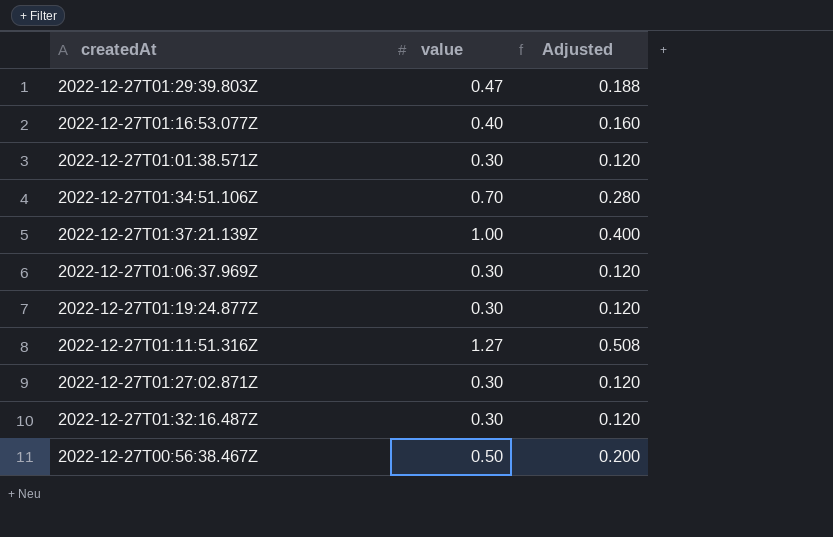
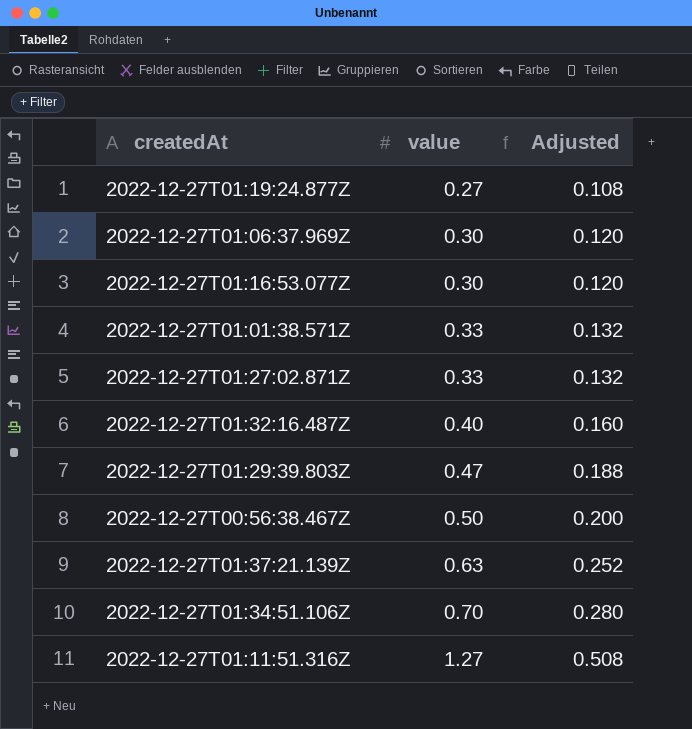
row order: none -> value ascending
2022-12-27T01:19:24.877Z | value: 0.30 -> 0.27
2022-12-27T01:19:24.877Z | Adjusted: 0.120 -> 0.108
2022-12-27T01:16:53.077Z | value: 0.40 -> 0.30
2022-12-27T01:16:53.077Z | Adjusted: 0.160 -> 0.120
2022-12-27T01:01:38.571Z | value: 0.30 -> 0.33
2022-12-27T01:01:38.571Z | Adjusted: 0.120 -> 0.132
2022-12-27T01:27:02.871Z | value: 0.30 -> 0.33
2022-12-27T01:27:02.871Z | Adjusted: 0.120 -> 0.132
2022-12-27T01:32:16.487Z | value: 0.30 -> 0.40
2022-12-27T01:32:16.487Z | Adjusted: 0.120 -> 0.160
2022-12-27T01:37:21.139Z | value: 1.00 -> 0.63
2022-12-27T01:37:21.139Z | Adjusted: 0.400 -> 0.252

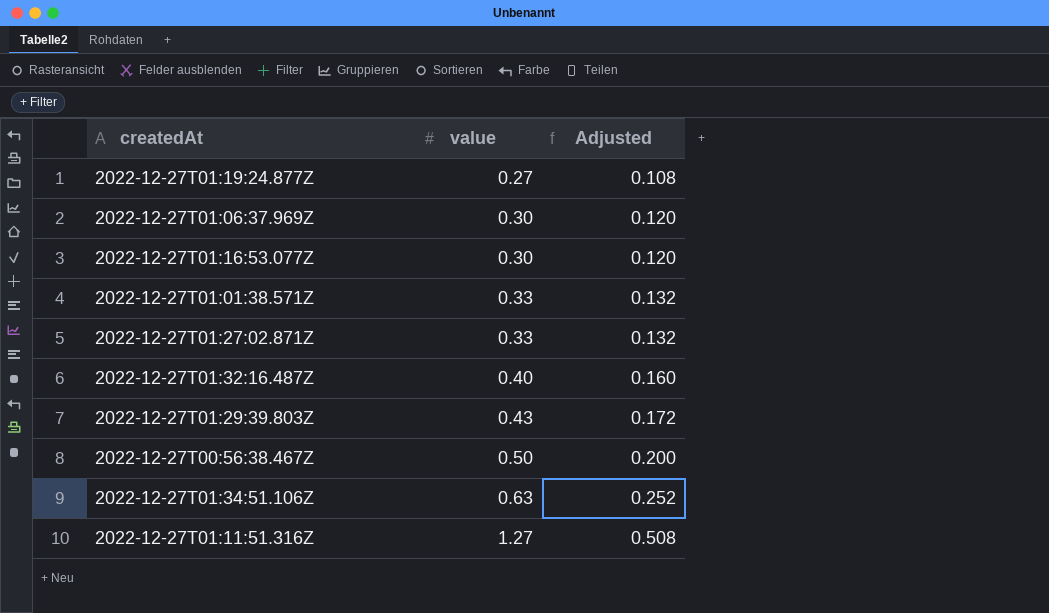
row 2022-12-27T01:37:21.139Z: 0.63 | 0.252 -> none
2022-12-27T01:29:39.803Z | value: 0.47 -> 0.43
2022-12-27T01:29:39.803Z | Adjusted: 0.188 -> 0.172
2022-12-27T01:34:51.106Z | value: 0.70 -> 0.63
2022-12-27T01:34:51.106Z | Adjusted: 0.280 -> 0.252

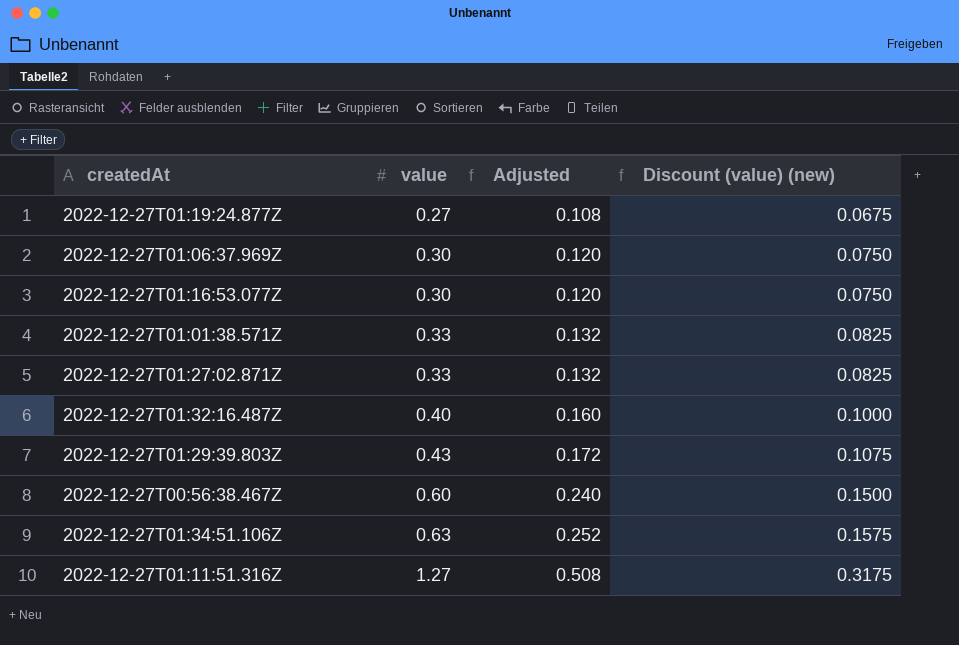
column Discount (value) (new) | formula: none -> [value] * 0.25
2022-12-27T00:56:38.467Z | value: 0.50 -> 0.60
2022-12-27T00:56:38.467Z | Adjusted: 0.200 -> 0.240

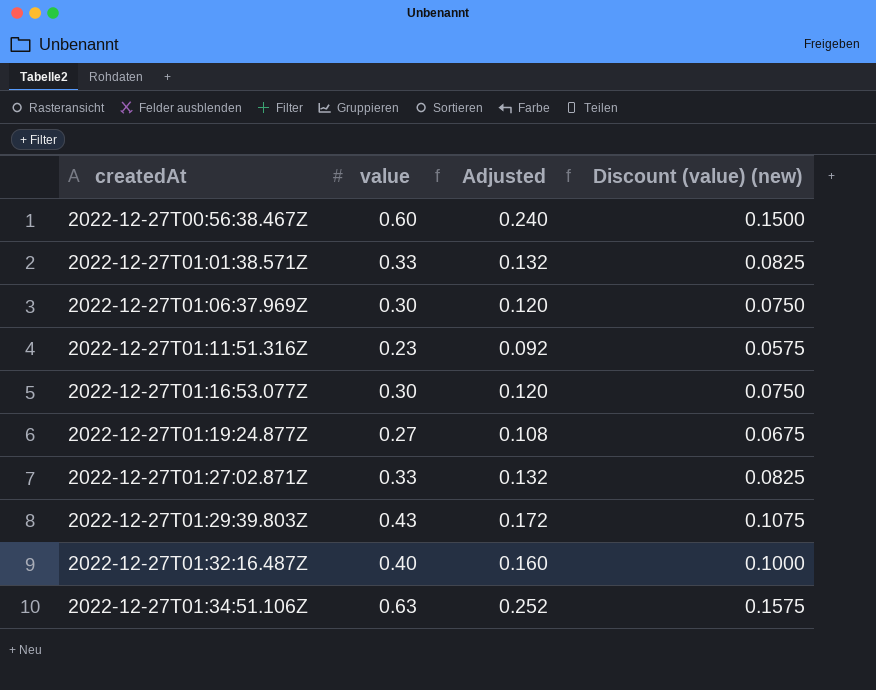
row order: value ascending -> createdAt ascending
2022-12-27T01:11:51.316Z | value: 1.27 -> 0.23
2022-12-27T01:11:51.316Z | Adjusted: 0.508 -> 0.092
2022-12-27T01:11:51.316Z | Discount (value) (new): 0.3175 -> 0.0575

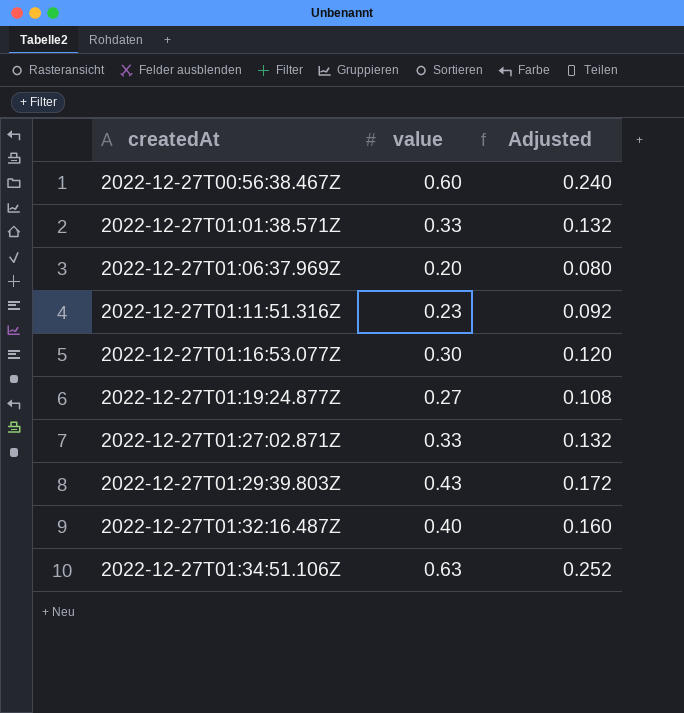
column Discount (value) (new) | formula: [value] * 0.25 -> none
2022-12-27T01:06:37.969Z | value: 0.30 -> 0.20
2022-12-27T01:06:37.969Z | Adjusted: 0.120 -> 0.080

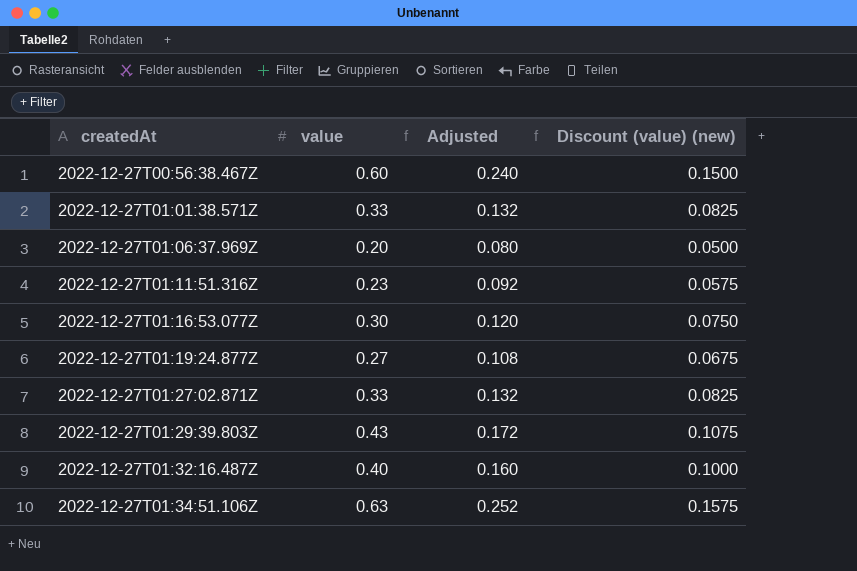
column Discount (value) (new) | formula: none -> [value] * 0.25

